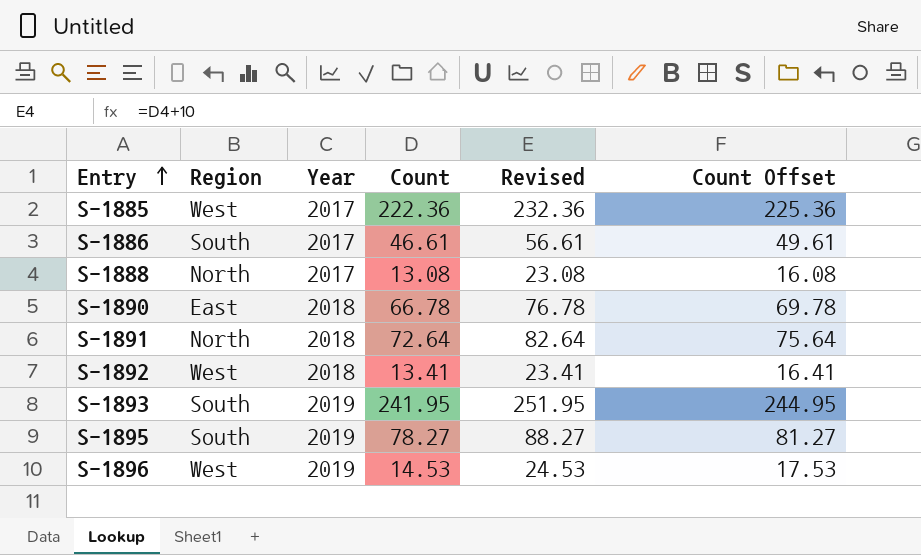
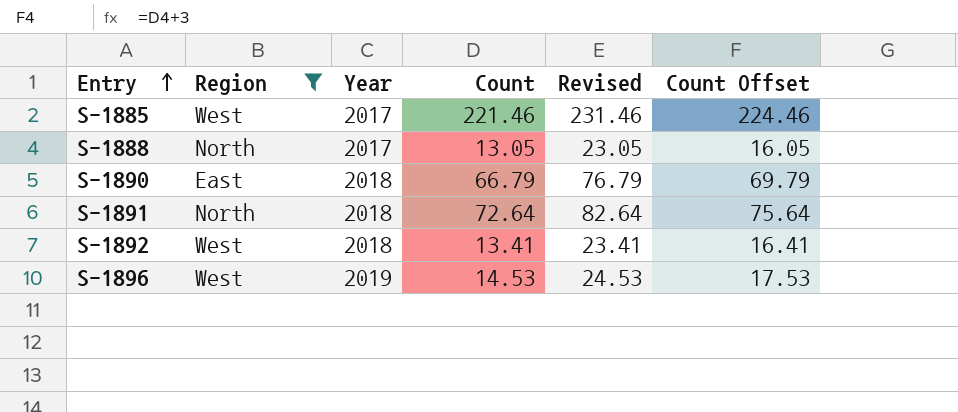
filter: none -> Region != South
S-1885 | Count: 222.36 -> 221.46
S-1885 | Revised: 232.36 -> 231.46
S-1885 | Count Offset: 225.36 -> 224.46
S-1888 | Count: 13.08 -> 13.05
S-1888 | Revised: 23.08 -> 23.05
S-1888 | Count Offset: 16.08 -> 16.05
S-1890 | Count: 66.78 -> 66.79
S-1890 | Revised: 76.78 -> 76.79
S-1890 | Count Offset: 69.78 -> 69.79

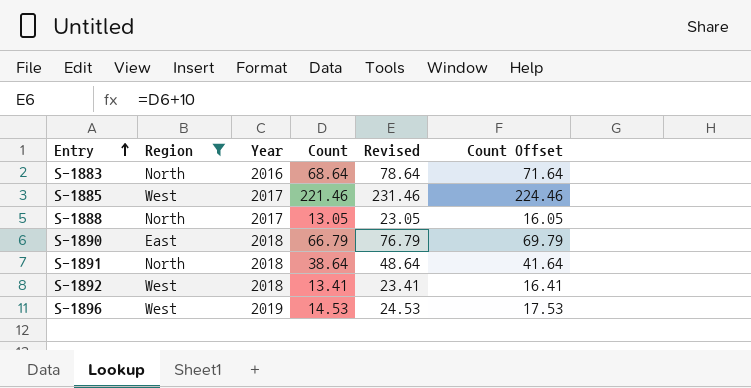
row S-1883: none -> North | 2016 | 68.64 | 78.64 | 71.64
S-1891 | Count: 72.64 -> 38.64
S-1891 | Revised: 82.64 -> 48.64
S-1891 | Count Offset: 75.64 -> 41.64

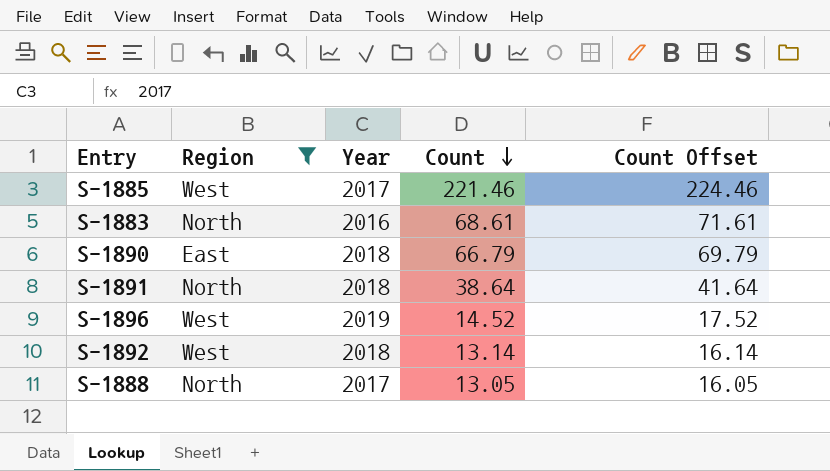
row order: Entry ascending -> Count descending
column Revised | formula: [Count] + 10 -> none
S-1883 | Count: 68.64 -> 68.61
S-1883 | Count Offset: 71.64 -> 71.61
S-1896 | Count: 14.53 -> 14.52
S-1896 | Count Offset: 17.53 -> 17.52
S-1892 | Count: 13.41 -> 13.14
S-1892 | Count Offset: 16.41 -> 16.14

